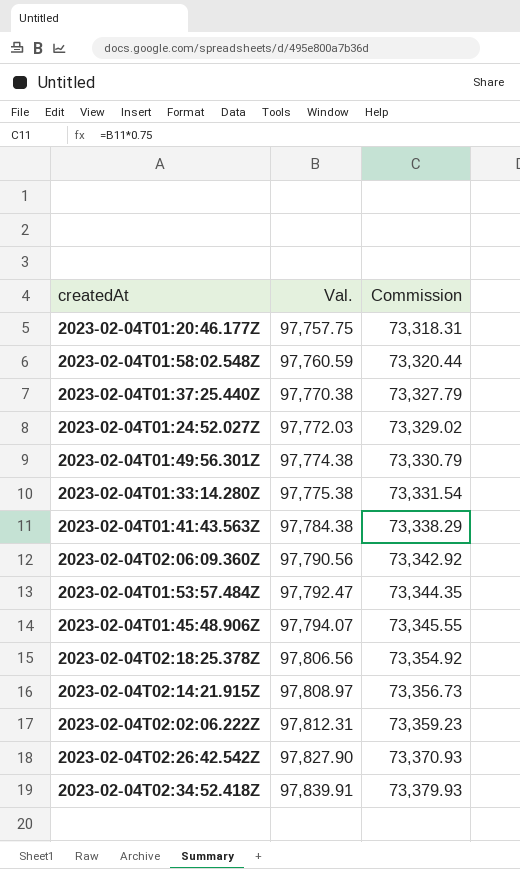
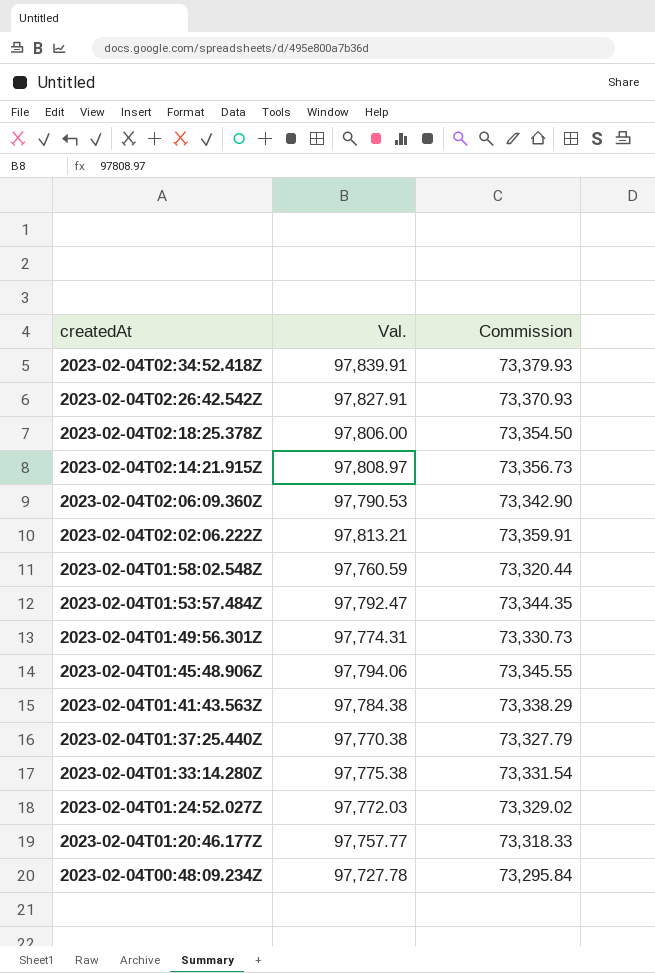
row order: Val. ascending -> createdAt descending
2023-02-04T02:26:42.542Z | Val.: 97,827.90 -> 97,827.91
2023-02-04T02:18:25.378Z | Val.: 97,806.56 -> 97,806.00
2023-02-04T02:18:25.378Z | Commission: 73,354.92 -> 73,354.50
2023-02-04T02:06:09.360Z | Val.: 97,790.56 -> 97,790.53
2023-02-04T02:06:09.360Z | Commission: 73,342.92 -> 73,342.90
2023-02-04T02:02:06.222Z | Val.: 97,812.31 -> 97,813.21
2023-02-04T02:02:06.222Z | Commission: 73,359.23 -> 73,359.91
2023-02-04T01:49:56.301Z | Val.: 97,774.38 -> 97,774.31
2023-02-04T01:49:56.301Z | Commission: 73,330.79 -> 73,330.73
2023-02-04T01:45:48.906Z | Val.: 97,794.07 -> 97,794.06
2023-02-04T01:20:46.177Z | Val.: 97,757.75 -> 97,757.77
2023-02-04T01:20:46.177Z | Commission: 73,318.31 -> 73,318.33
row 2023-02-04T00:48:09.234Z: none -> 97,727.78 | 73,295.84

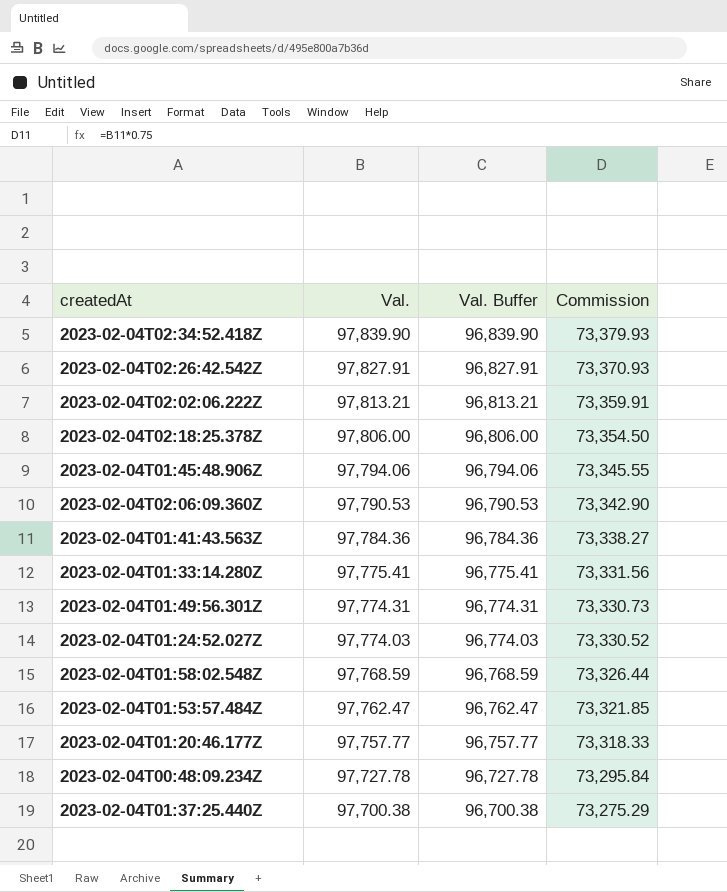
row order: createdAt descending -> Val. descending
column Val. Buffer | formula: none -> [Val.] - 1000
row 2023-02-04T02:14:21.915Z: 97,808.97 | 73,356.73 -> none
2023-02-04T02:34:52.418Z | Val.: 97,839.91 -> 97,839.90
2023-02-04T01:41:43.563Z | Val.: 97,784.38 -> 97,784.36
2023-02-04T01:41:43.563Z | Commission: 73,338.29 -> 73,338.27
2023-02-04T01:33:14.280Z | Val.: 97,775.38 -> 97,775.41
2023-02-04T01:33:14.280Z | Commission: 73,331.54 -> 73,331.56
2023-02-04T01:24:52.027Z | Val.: 97,772.03 -> 97,774.03
2023-02-04T01:24:52.027Z | Commission: 73,329.02 -> 73,330.52
2023-02-04T01:58:02.548Z | Val.: 97,760.59 -> 97,768.59
2023-02-04T01:58:02.548Z | Commission: 73,320.44 -> 73,326.44
2023-02-04T01:53:57.484Z | Val.: 97,792.47 -> 97,762.47
2023-02-04T01:53:57.484Z | Commission: 73,344.35 -> 73,321.85
2023-02-04T01:37:25.440Z | Val.: 97,770.38 -> 97,700.38
2023-02-04T01:37:25.440Z | Commission: 73,327.79 -> 73,275.29

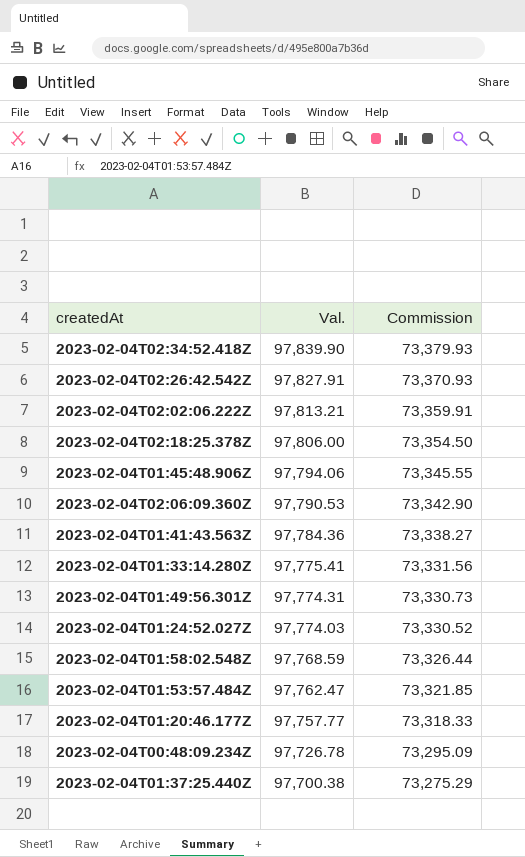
column Val. Buffer | formula: [Val.] - 1000 -> none
2023-02-04T00:48:09.234Z | Val.: 97,727.78 -> 97,726.78
2023-02-04T00:48:09.234Z | Commission: 73,295.84 -> 73,295.09

